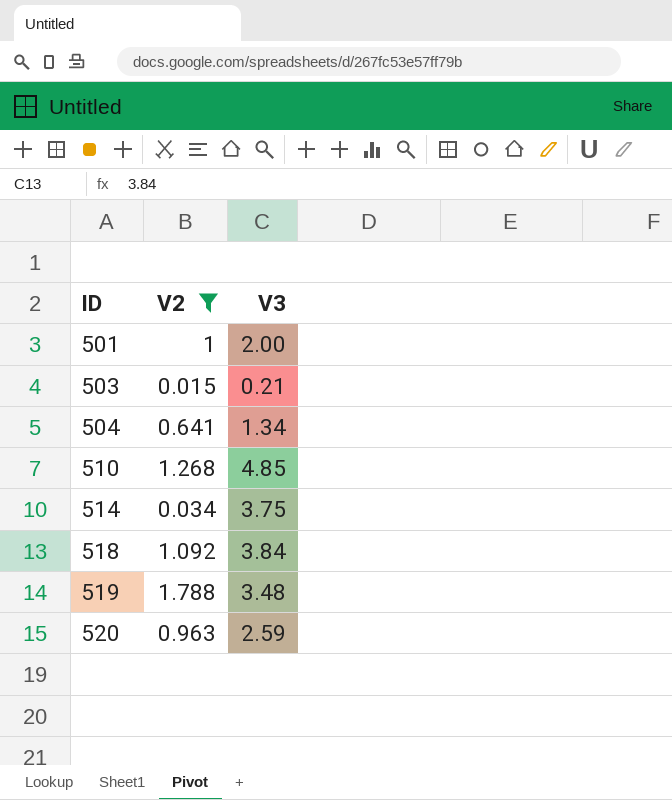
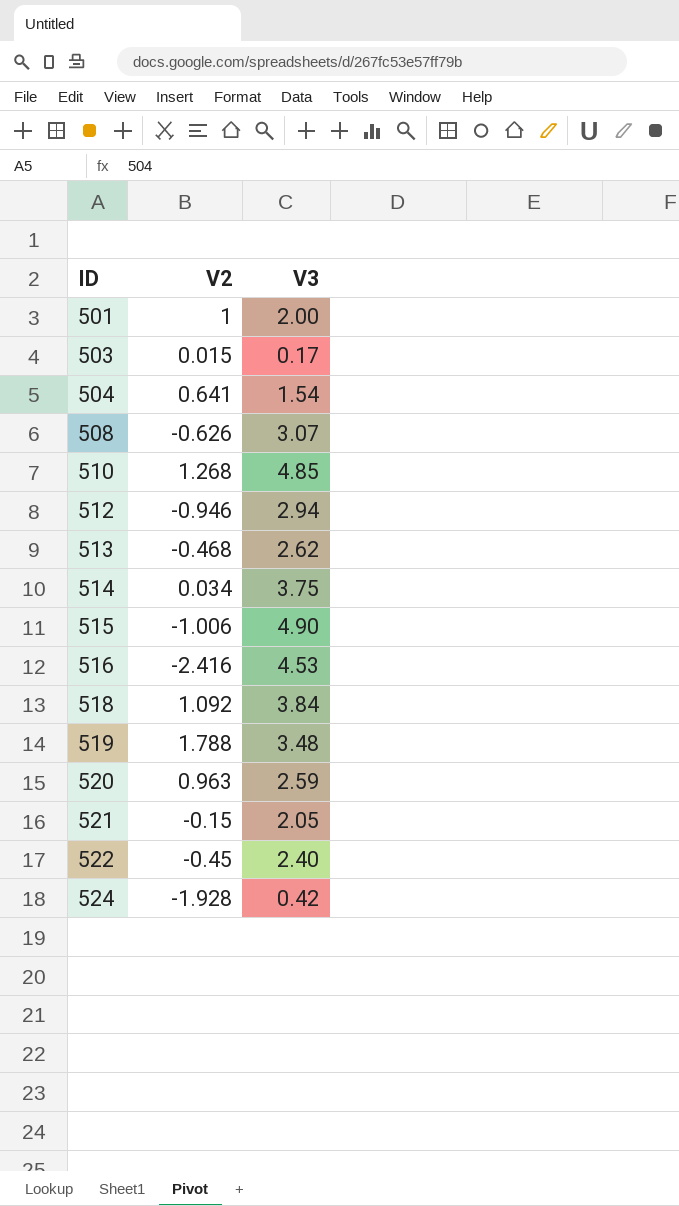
filter: V2 >= 0.015 -> none
503 | V3: 0.21 -> 0.17
504 | V3: 1.34 -> 1.54

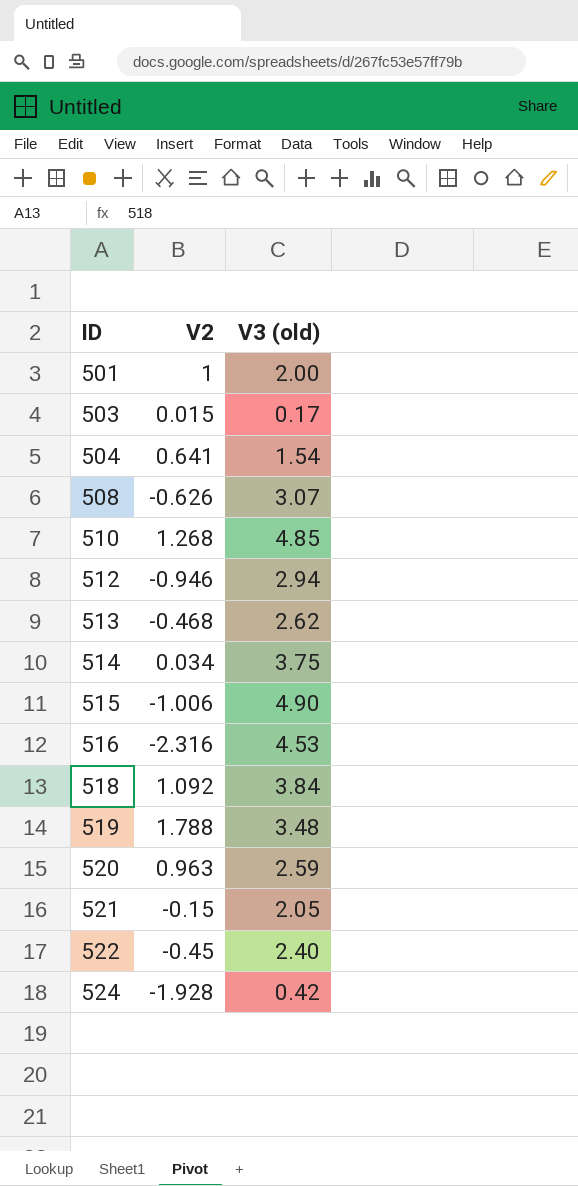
column name: V3 -> V3 (old)
516 | V2: -2.416 -> -2.316

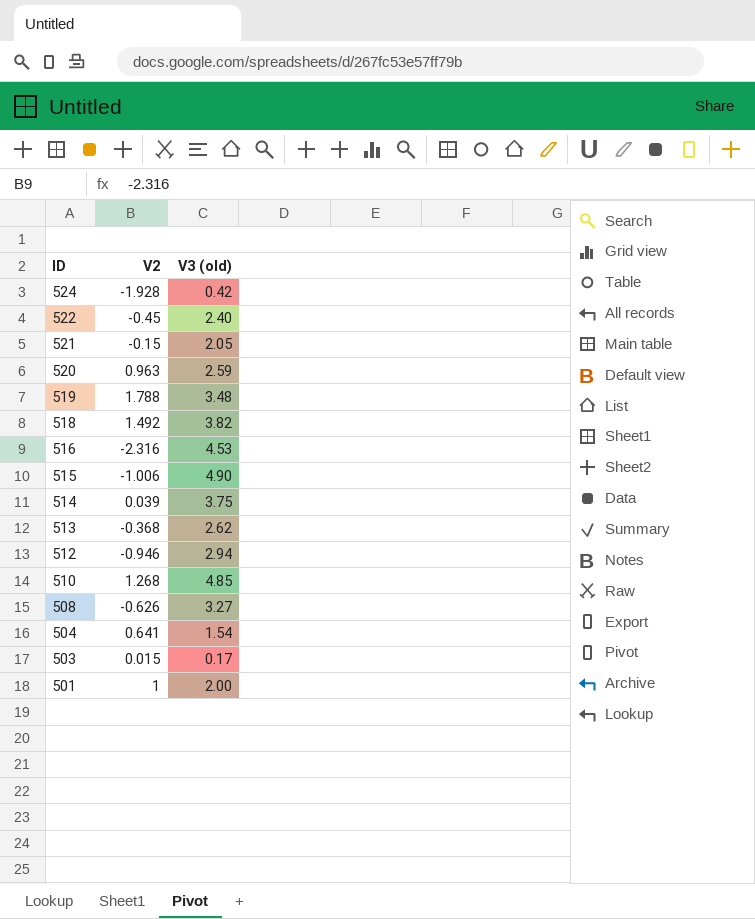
row order: ID ascending -> ID descending
518 | V2: 1.092 -> 1.492
518 | V3 (old): 3.84 -> 3.82
514 | V2: 0.034 -> 0.039
513 | V2: -0.468 -> -0.368
508 | V3 (old): 3.07 -> 3.27

